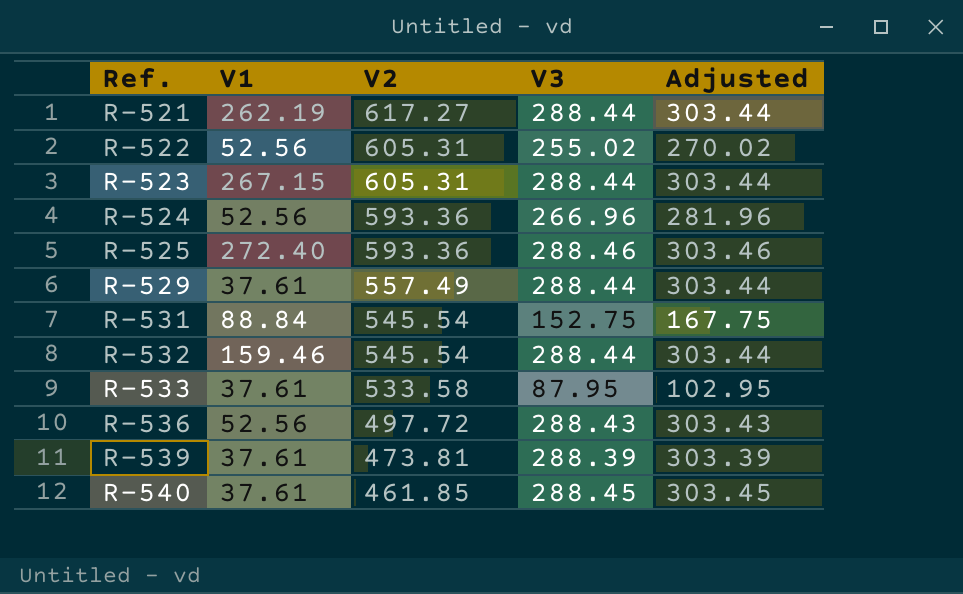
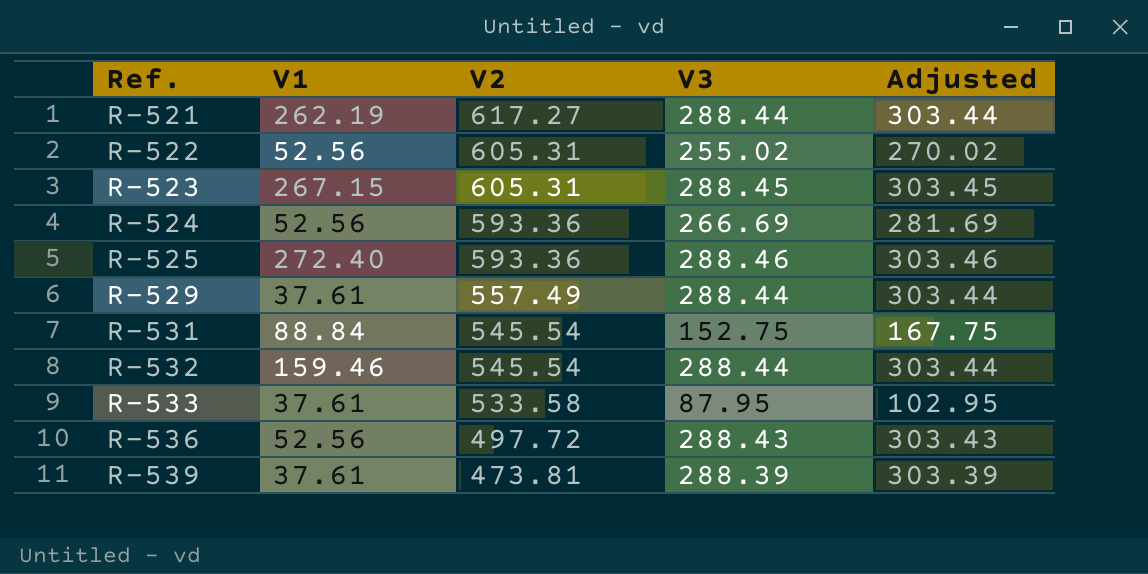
row R-540: 37.61 | 461.85 | 288.45 | 303.45 -> none
R-523 | V3: 288.44 -> 288.45
R-523 | Adjusted: 303.44 -> 303.45
R-524 | V3: 266.96 -> 266.69
R-524 | Adjusted: 281.96 -> 281.69

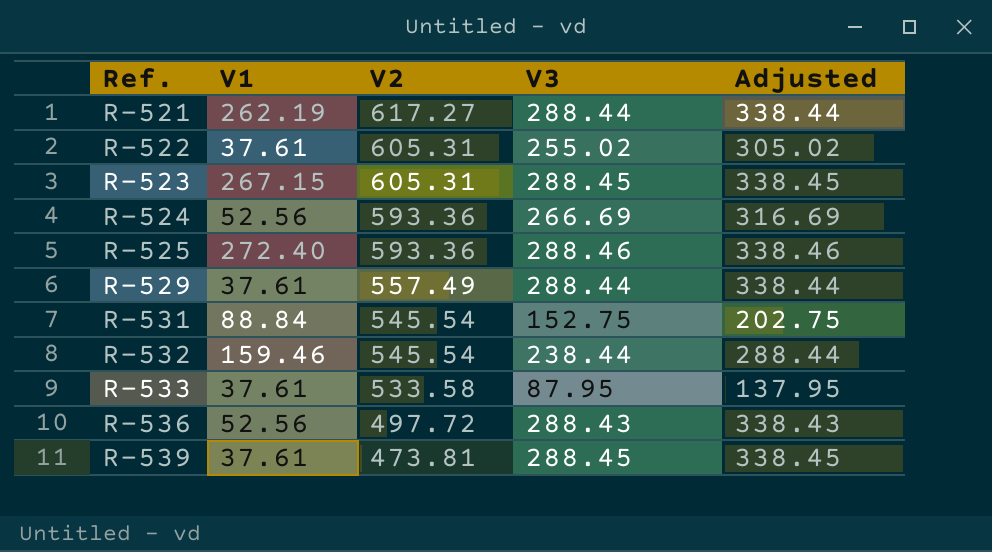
column Adjusted | formula: [V3] + 15 -> [V3] + 50
R-522 | V1: 52.56 -> 37.61
R-532 | V3: 288.44 -> 238.44
R-539 | V3: 288.39 -> 288.45

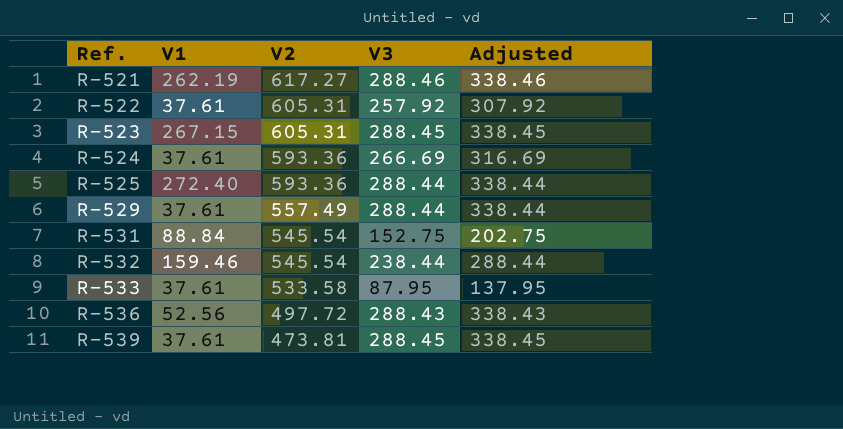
R-521 | V3: 288.44 -> 288.46
R-521 | Adjusted: 338.44 -> 338.46
R-522 | V3: 255.02 -> 257.92
R-522 | Adjusted: 305.02 -> 307.92
R-524 | V1: 52.56 -> 37.61
R-525 | V3: 288.46 -> 288.44
R-525 | Adjusted: 338.46 -> 338.44

